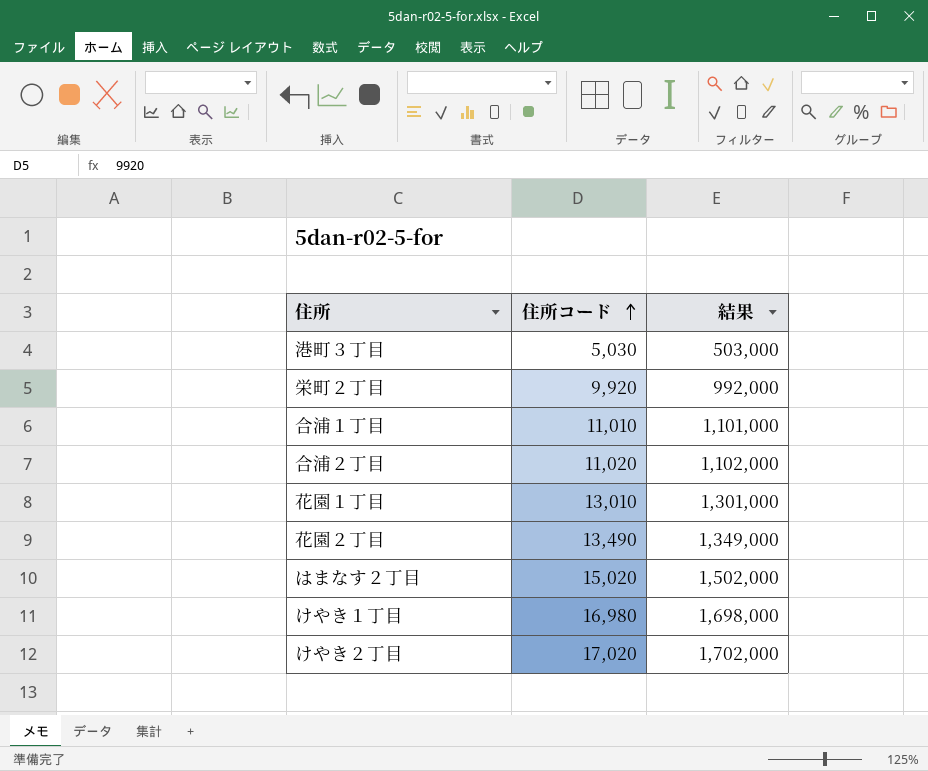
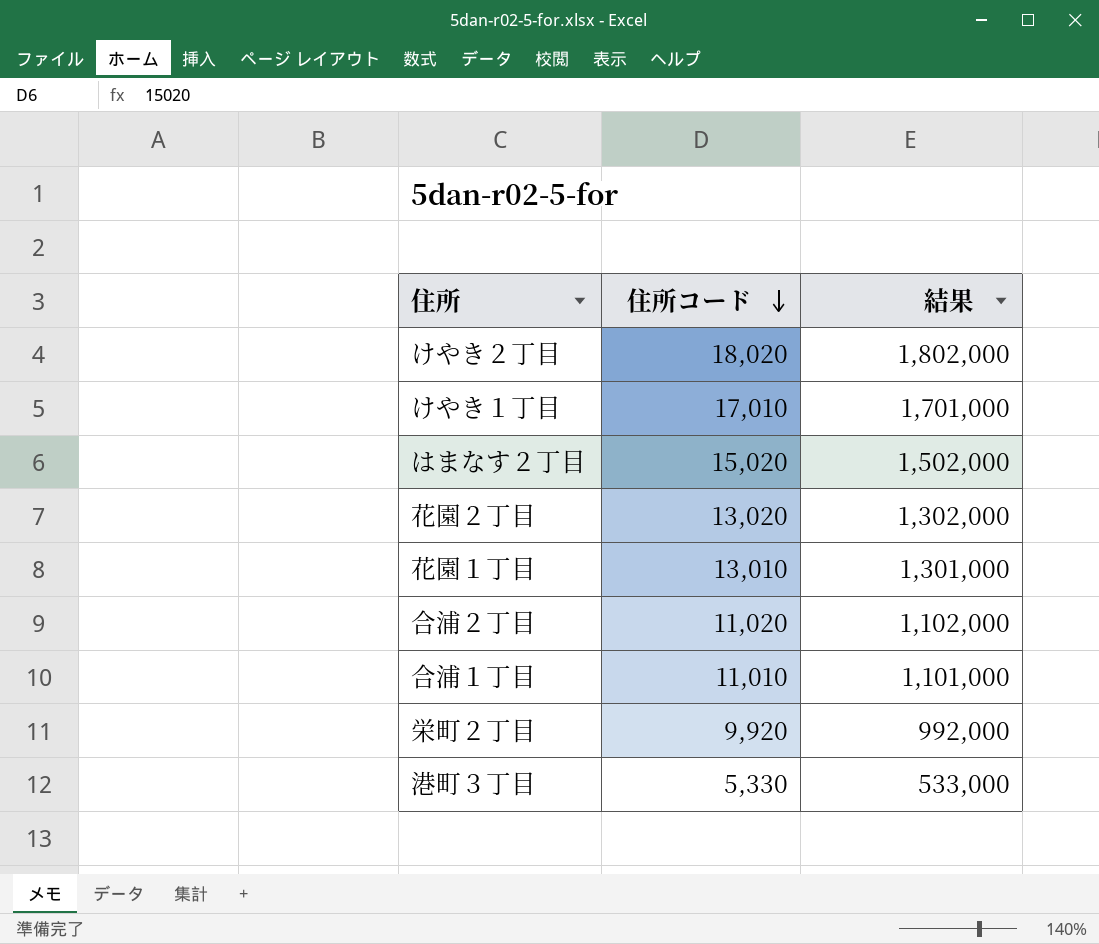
row order: 住所コード ascending -> 住所コード descending
けやき２丁目 | 住所コード: 17,020 -> 18,020
けやき２丁目 | 結果: 1,702,000 -> 1,802,000
けやき１丁目 | 住所コード: 16,980 -> 17,010
けやき１丁目 | 結果: 1,698,000 -> 1,701,000
花園２丁目 | 住所コード: 13,490 -> 13,020
花園２丁目 | 結果: 1,349,000 -> 1,302,000
港町３丁目 | 住所コード: 5,030 -> 5,330
港町３丁目 | 結果: 503,000 -> 533,000

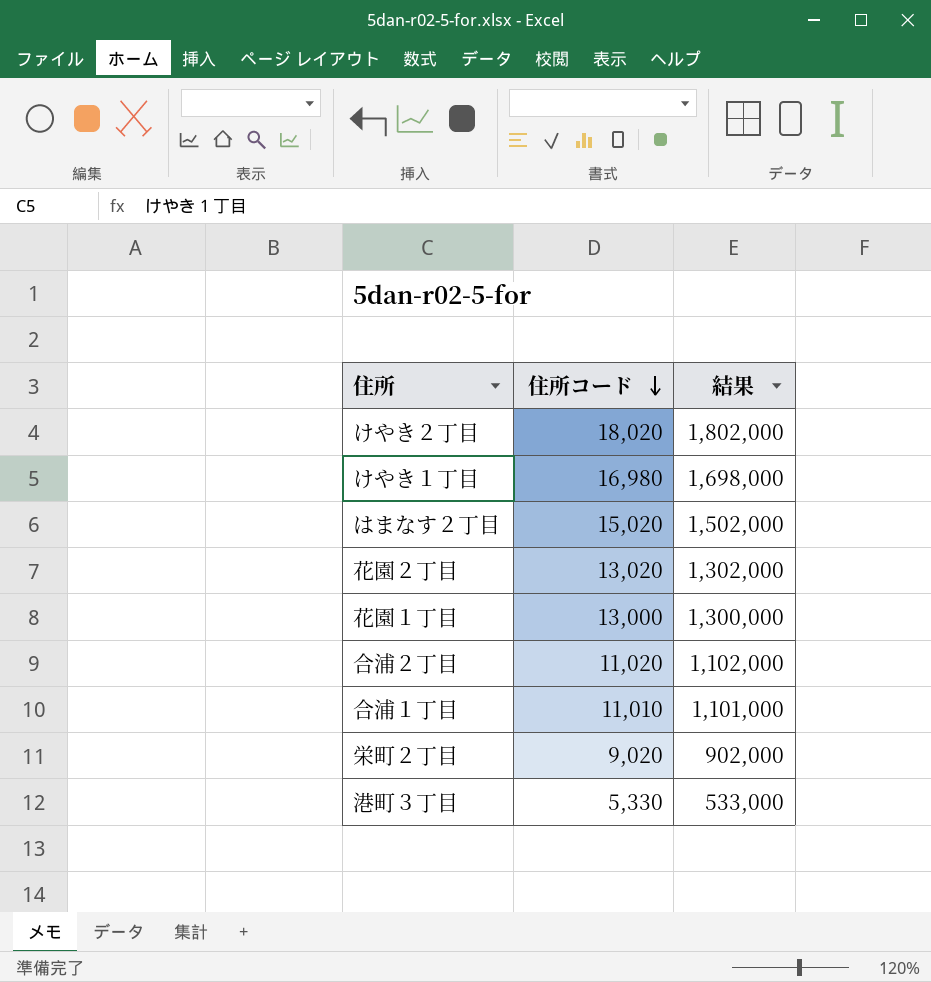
けやき１丁目 | 住所コード: 17,010 -> 16,980
けやき１丁目 | 結果: 1,701,000 -> 1,698,000
花園１丁目 | 住所コード: 13,010 -> 13,000
花園１丁目 | 結果: 1,301,000 -> 1,300,000
栄町２丁目 | 住所コード: 9,920 -> 9,020
栄町２丁目 | 結果: 992,000 -> 902,000

